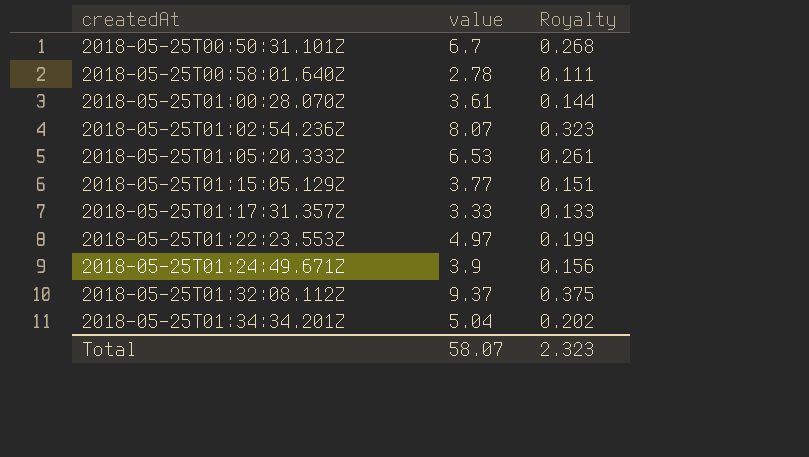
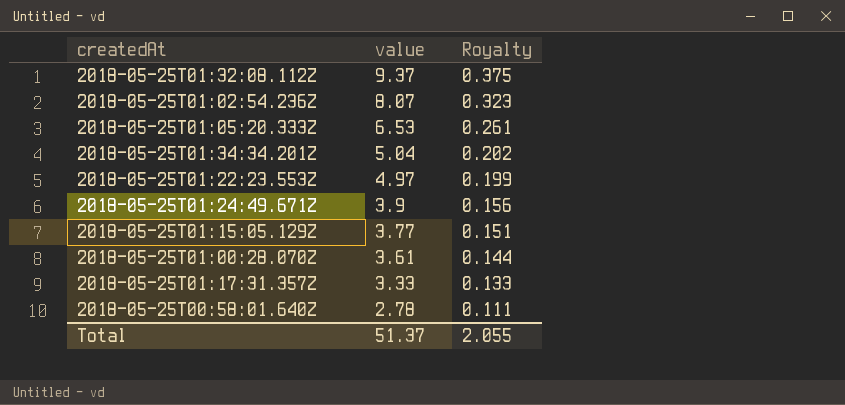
row order: createdAt ascending -> value descending
row 2018-05-25T00:50:31.101Z: 6.7 | 0.268 -> none
Total | value: 58.07 -> 51.37
Total | Royalty: 2.323 -> 2.055

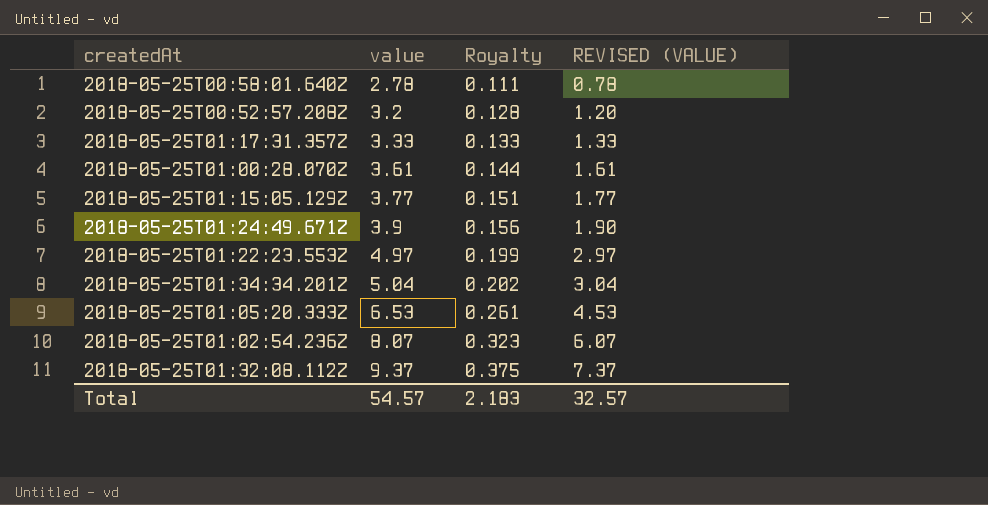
row order: value descending -> value ascending
column REVISED (VALUE) | formula: none -> [value] - 2
row 2018-05-25T00:52:57.208Z: none -> 3.2 | 0.128 | 1.20
Total | value: 51.37 -> 54.57
Total | Royalty: 2.055 -> 2.183

